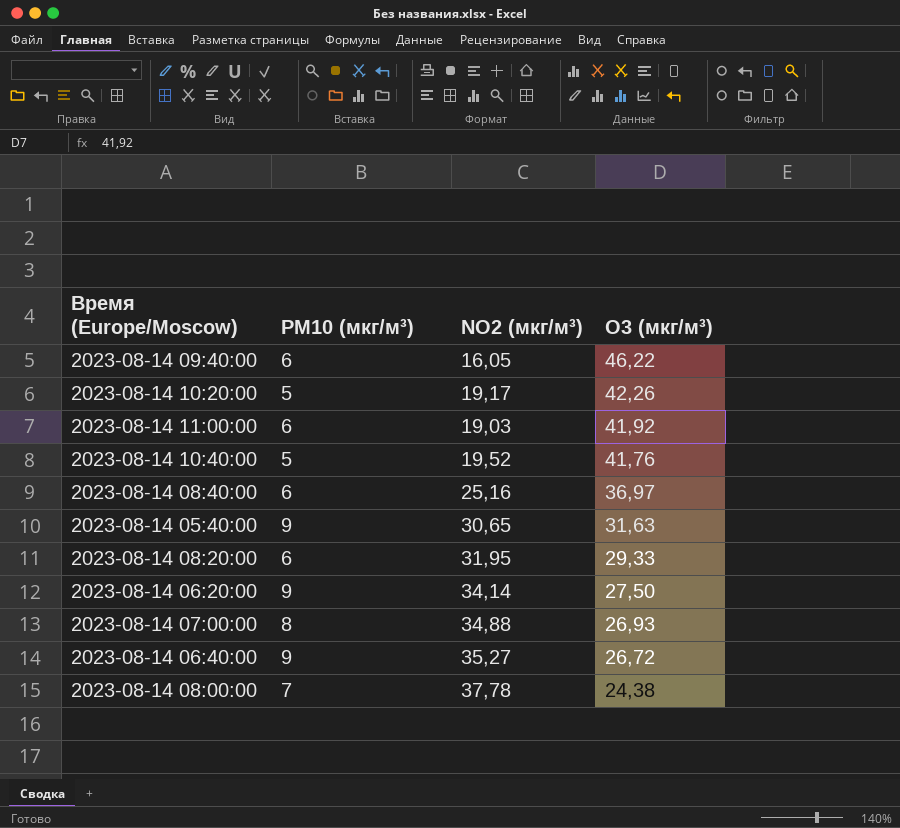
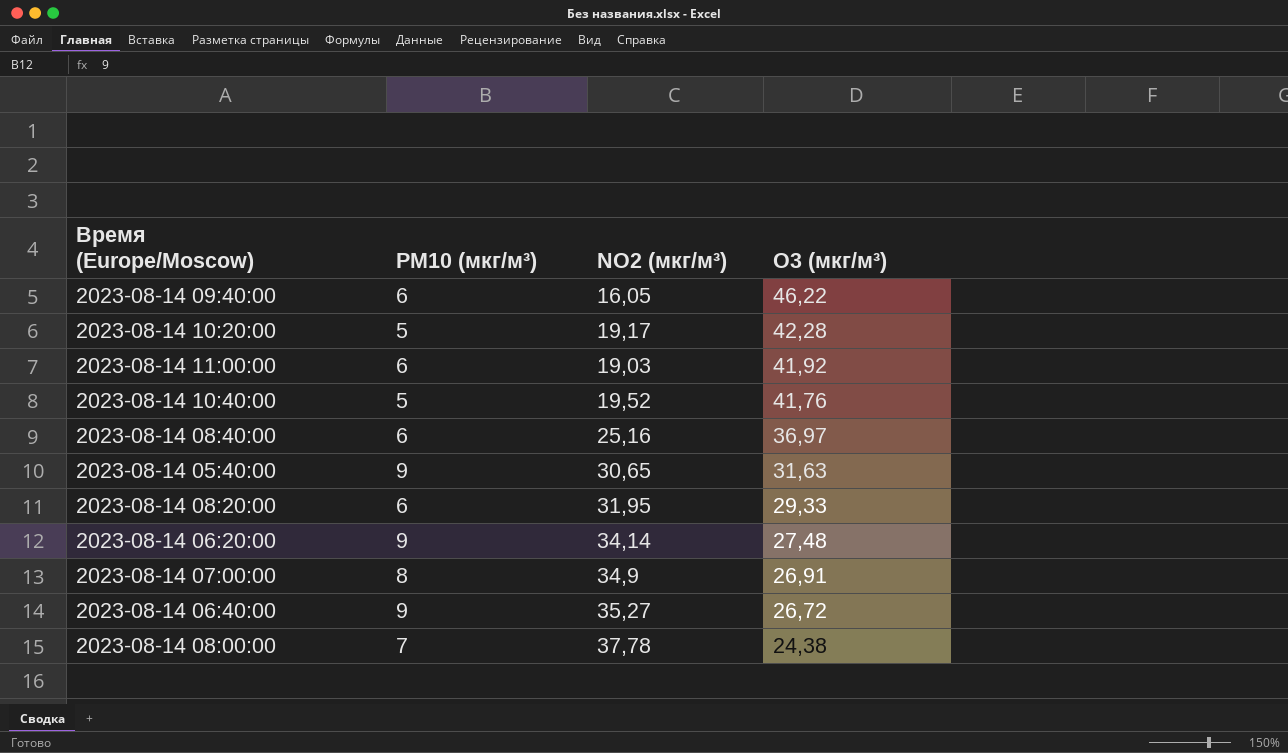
2023-08-14 10:20:00 | O3 (мкг/м³): 42,26 -> 42,28
2023-08-14 06:20:00 | O3 (мкг/м³): 27,50 -> 27,48
2023-08-14 07:00:00 | NO2 (мкг/м³): 34,88 -> 34,9
2023-08-14 07:00:00 | O3 (мкг/м³): 26,93 -> 26,91

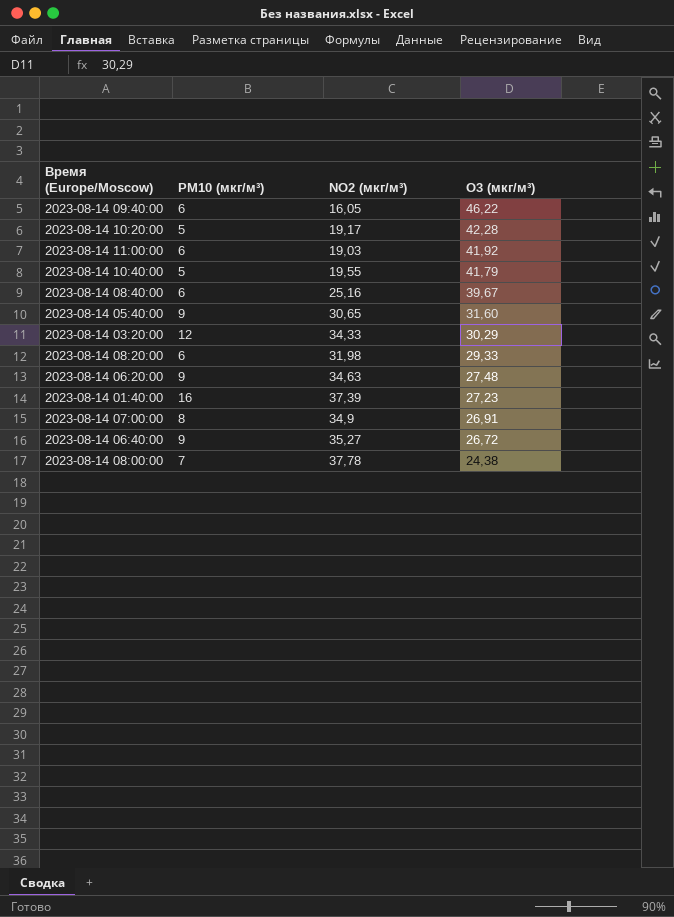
2023-08-14 10:40:00 | NO2 (мкг/м³): 19,52 -> 19,55
2023-08-14 10:40:00 | O3 (мкг/м³): 41,76 -> 41,79
2023-08-14 08:40:00 | O3 (мкг/м³): 36,97 -> 39,67
2023-08-14 05:40:00 | O3 (мкг/м³): 31,63 -> 31,60
row 2023-08-14 03:20:00: none -> 12 | 34,33 | 30,29
2023-08-14 08:20:00 | NO2 (мкг/м³): 31,95 -> 31,98
2023-08-14 06:20:00 | NO2 (мкг/м³): 34,14 -> 34,63
row 2023-08-14 01:40:00: none -> 16 | 37,39 | 27,23

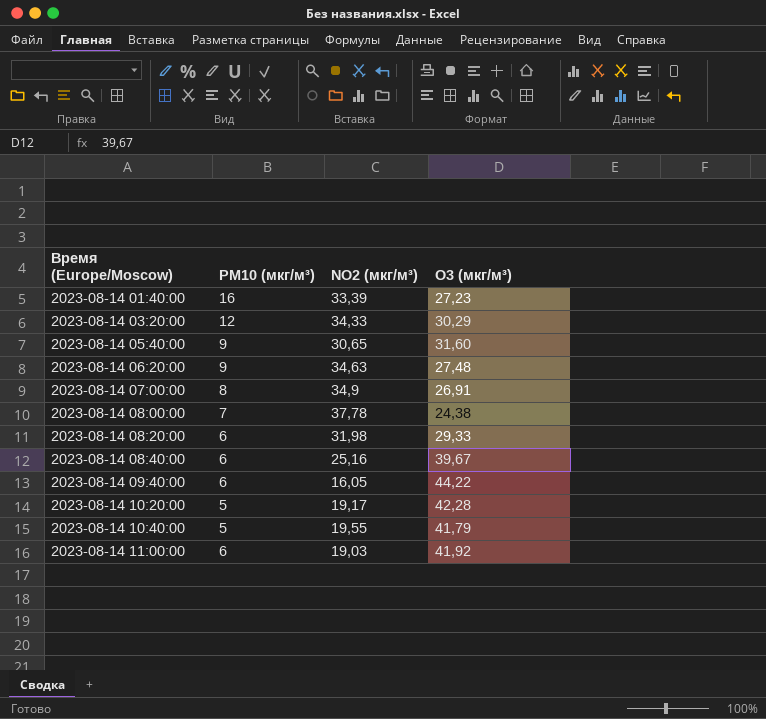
row order: O3 (мкг/м³) descending -> Время (Europe/Moscow) ascending
row 2023-08-14 06:40:00: 9 | 35,27 | 26,72 -> none
2023-08-14 01:40:00 | NO2 (мкг/м³): 37,39 -> 33,39
2023-08-14 09:40:00 | O3 (мкг/м³): 46,22 -> 44,22

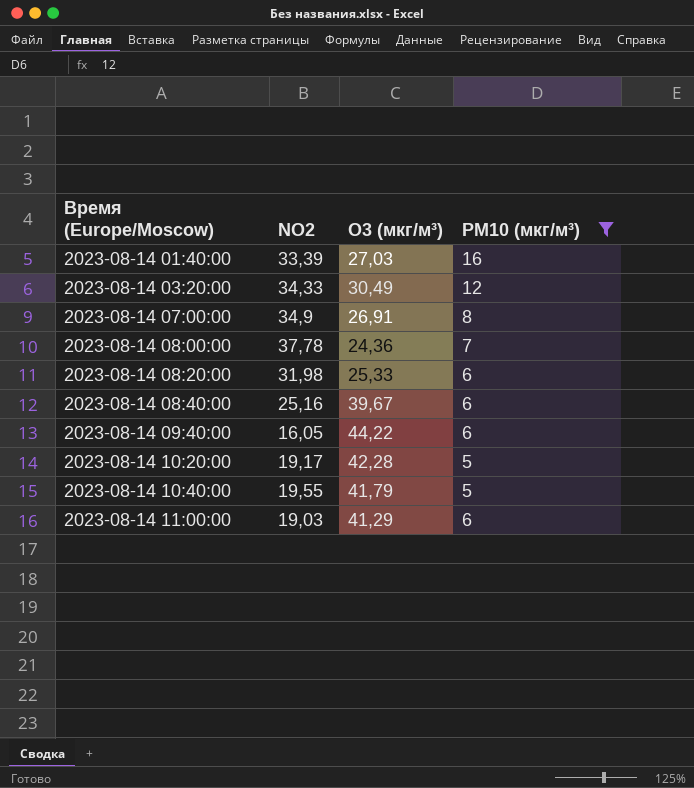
filter: none -> PM10 (мкг/м³) != 9
column name: NO2 (мкг/м³) -> NO2
column PM10 (мкг/м³) | position: 2 -> 4
2023-08-14 01:40:00 | O3 (мкг/м³): 27,23 -> 27,03
2023-08-14 03:20:00 | O3 (мкг/м³): 30,29 -> 30,49
2023-08-14 08:00:00 | O3 (мкг/м³): 24,38 -> 24,36
2023-08-14 08:20:00 | O3 (мкг/м³): 29,33 -> 25,33
2023-08-14 11:00:00 | O3 (мкг/м³): 41,92 -> 41,29

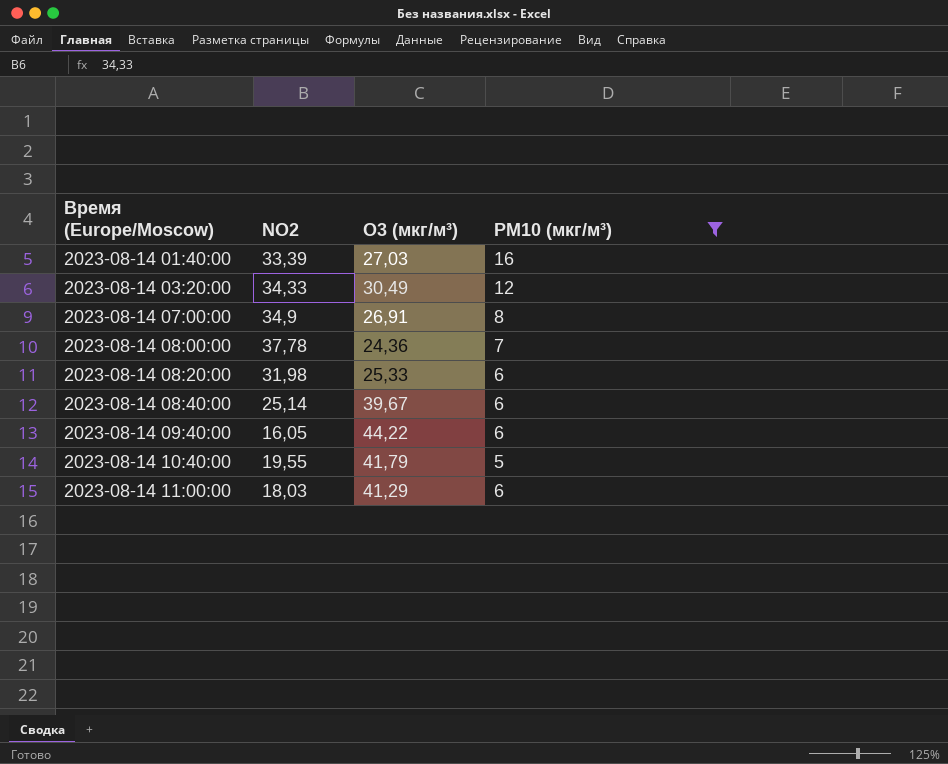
row 2023-08-14 10:20:00: 19,17 | 42,28 | 5 -> none
2023-08-14 08:40:00 | NO2: 25,16 -> 25,14
2023-08-14 11:00:00 | NO2: 19,03 -> 18,03

